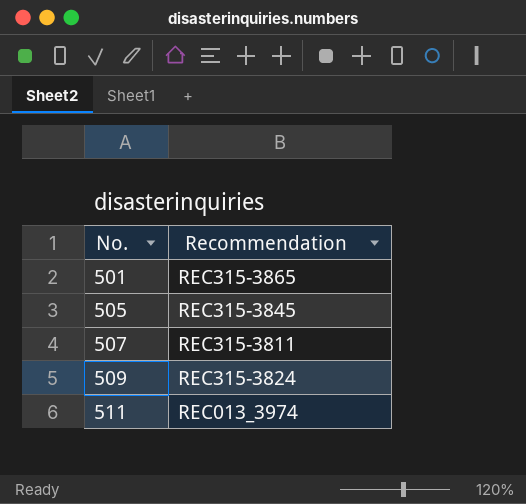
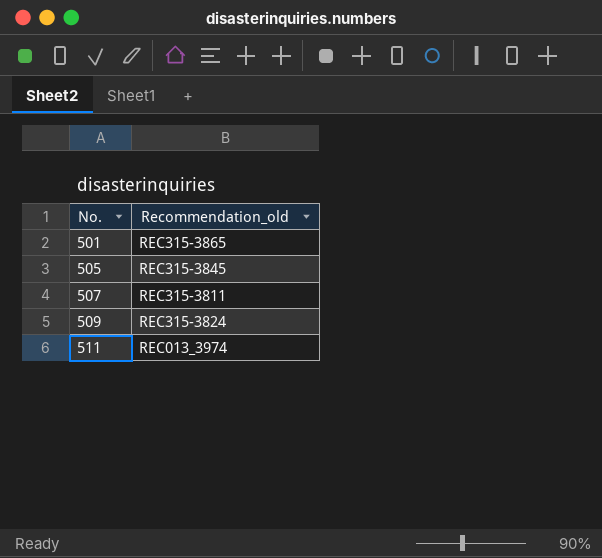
column name: Recommendation -> Recommendation_old

